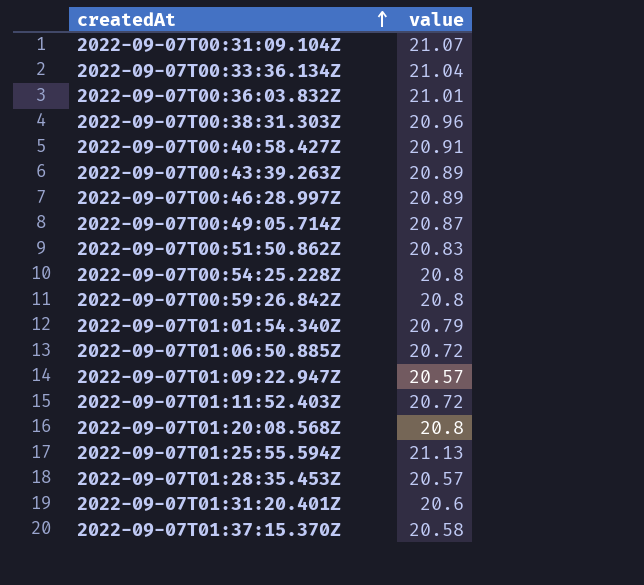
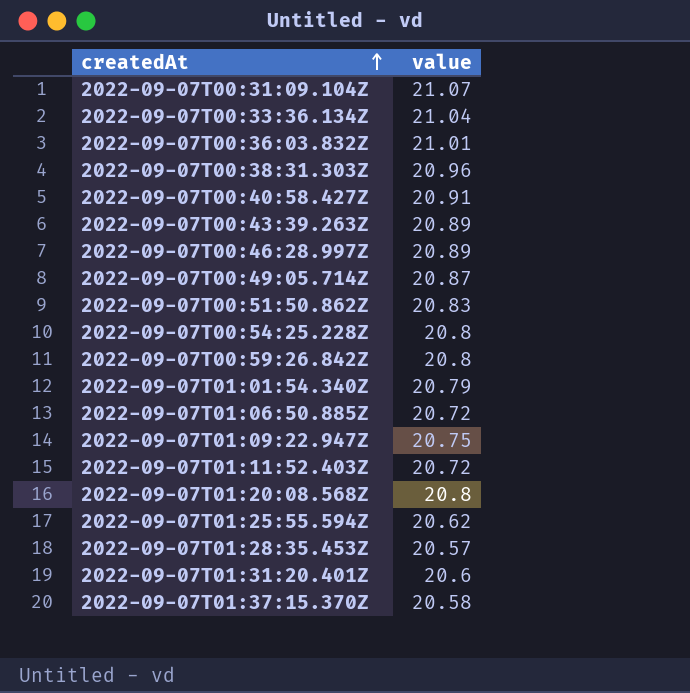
2022-09-07T01:09:22.947Z | value: 20.57 -> 20.75
2022-09-07T01:25:55.594Z | value: 21.13 -> 20.62

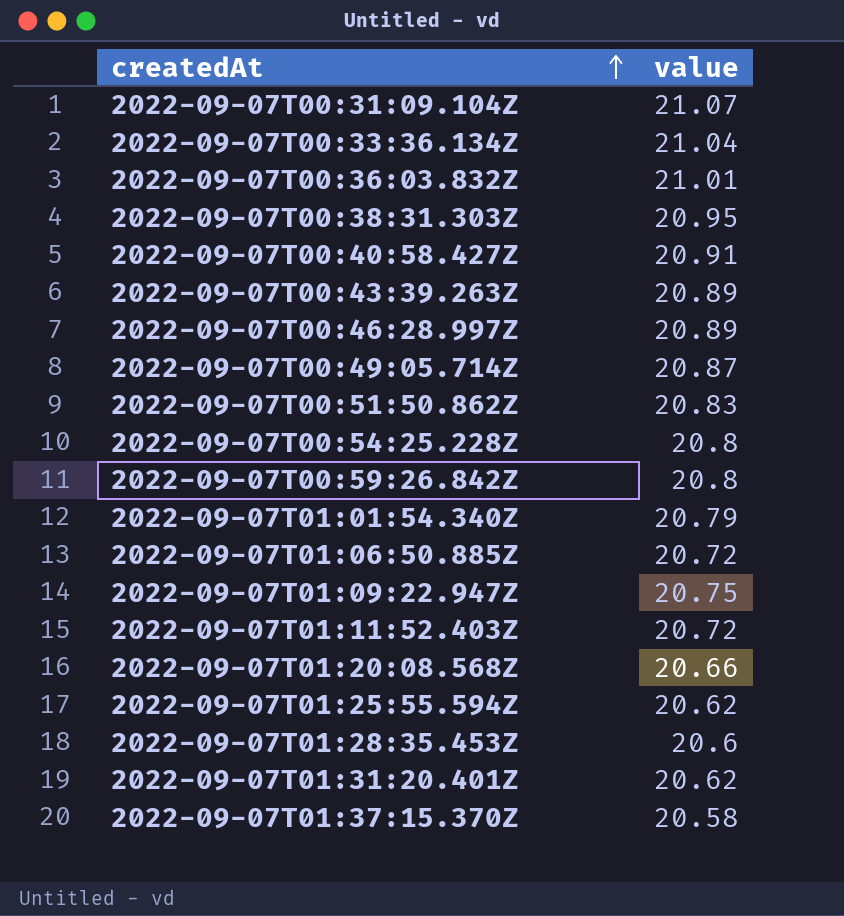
2022-09-07T00:38:31.303Z | value: 20.96 -> 20.95
2022-09-07T01:20:08.568Z | value: 20.8 -> 20.66
2022-09-07T01:28:35.453Z | value: 20.57 -> 20.6
2022-09-07T01:31:20.401Z | value: 20.6 -> 20.62

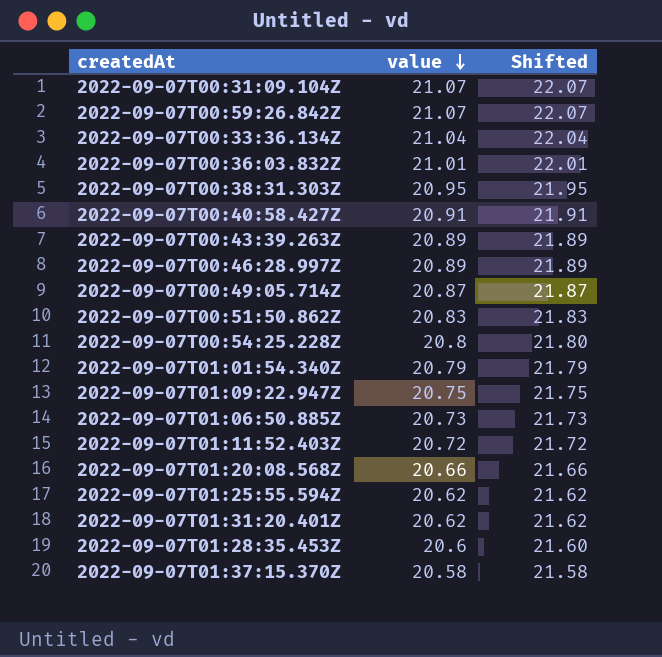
row order: createdAt ascending -> value descending
column Shifted | formula: none -> [value] + 1
2022-09-07T00:59:26.842Z | value: 20.8 -> 21.07
2022-09-07T01:06:50.885Z | value: 20.72 -> 20.73

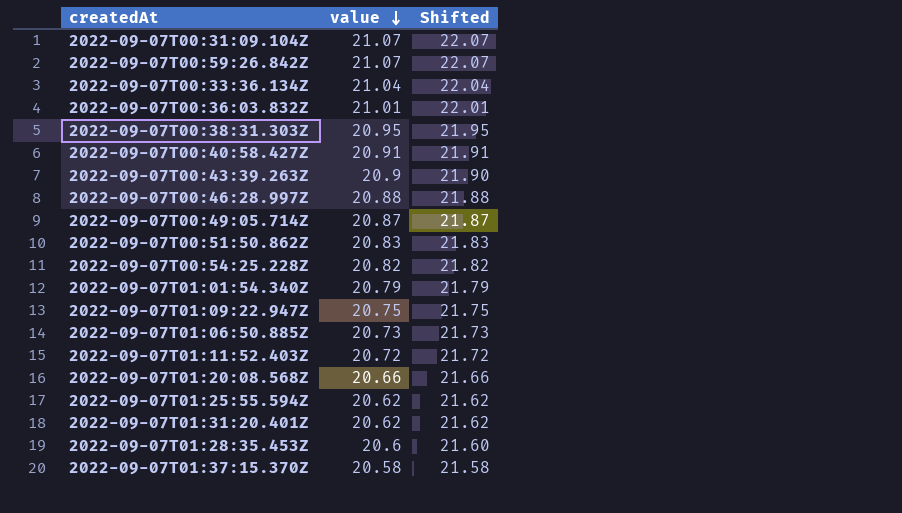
2022-09-07T00:43:39.263Z | value: 20.89 -> 20.9
2022-09-07T00:43:39.263Z | Shifted: 21.89 -> 21.90
2022-09-07T00:46:28.997Z | value: 20.89 -> 20.88
2022-09-07T00:46:28.997Z | Shifted: 21.89 -> 21.88
2022-09-07T00:54:25.228Z | value: 20.8 -> 20.82
2022-09-07T00:54:25.228Z | Shifted: 21.80 -> 21.82

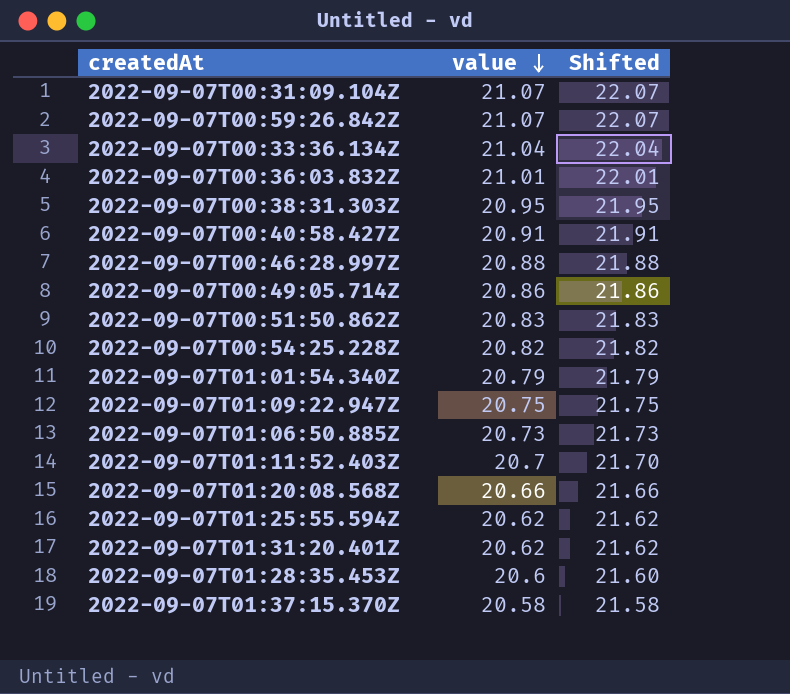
row 2022-09-07T00:43:39.263Z: 20.9 | 21.90 -> none
2022-09-07T00:49:05.714Z | value: 20.87 -> 20.86
2022-09-07T00:49:05.714Z | Shifted: 21.87 -> 21.86
2022-09-07T01:11:52.403Z | value: 20.72 -> 20.7
2022-09-07T01:11:52.403Z | Shifted: 21.72 -> 21.70

